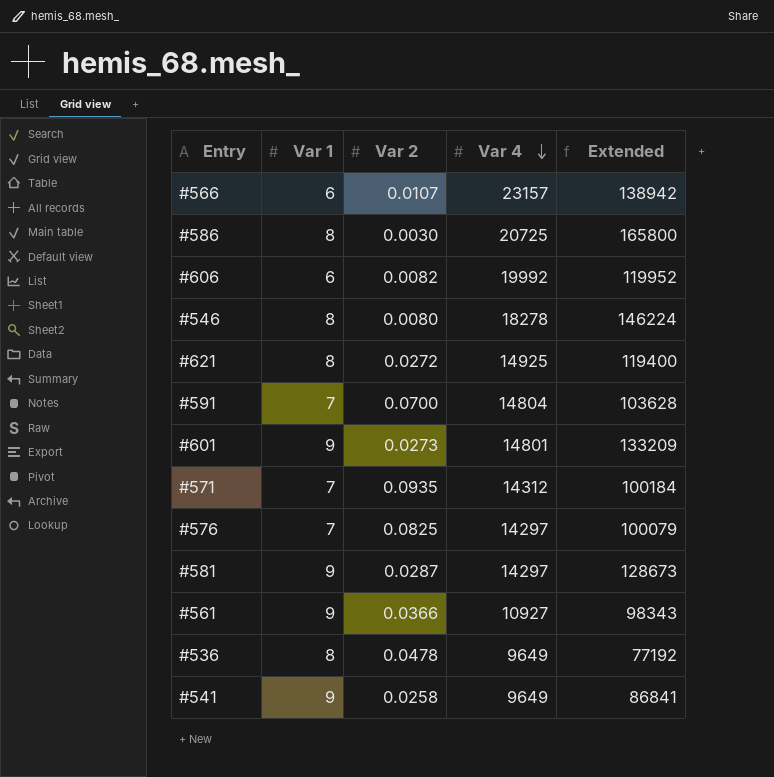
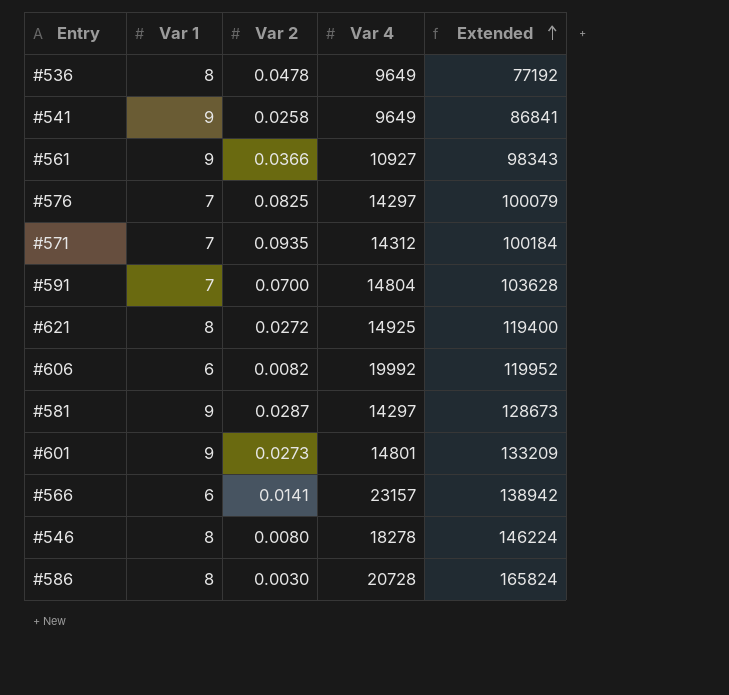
row order: Var 4 descending -> Extended ascending
#566 | Var 2: 0.0107 -> 0.0141
#586 | Var 4: 20725 -> 20728
#586 | Extended: 165800 -> 165824

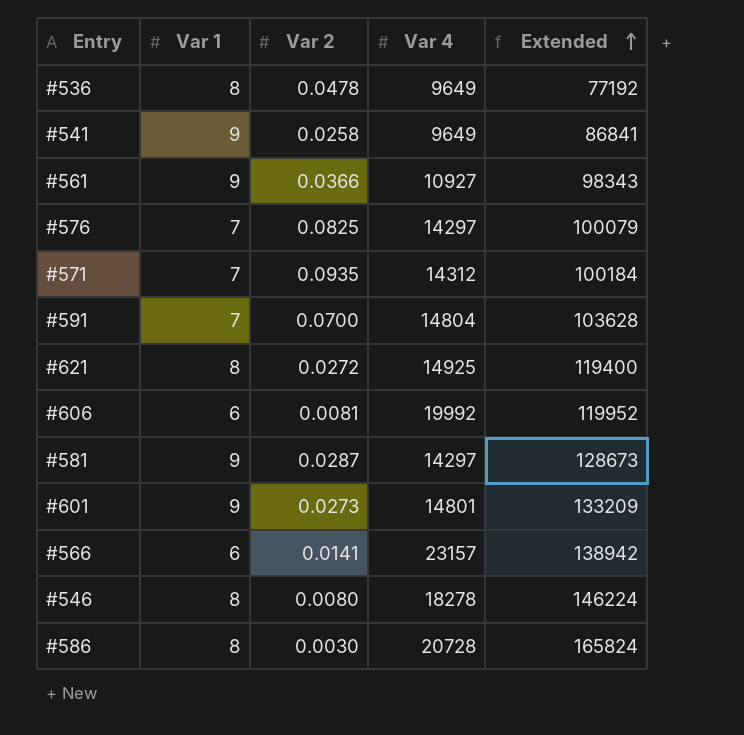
#606 | Var 2: 0.0082 -> 0.0081

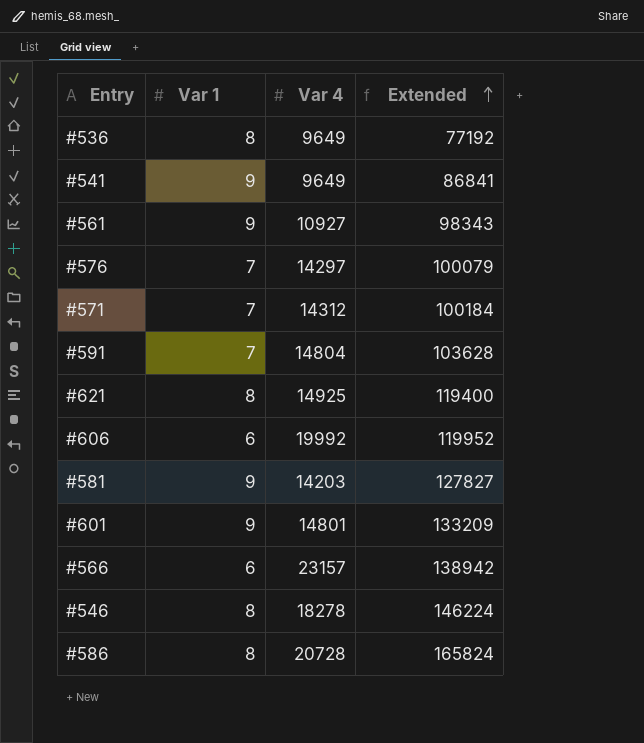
column Var 2 | position: 3 -> none
#581 | Var 4: 14297 -> 14203
#581 | Extended: 128673 -> 127827

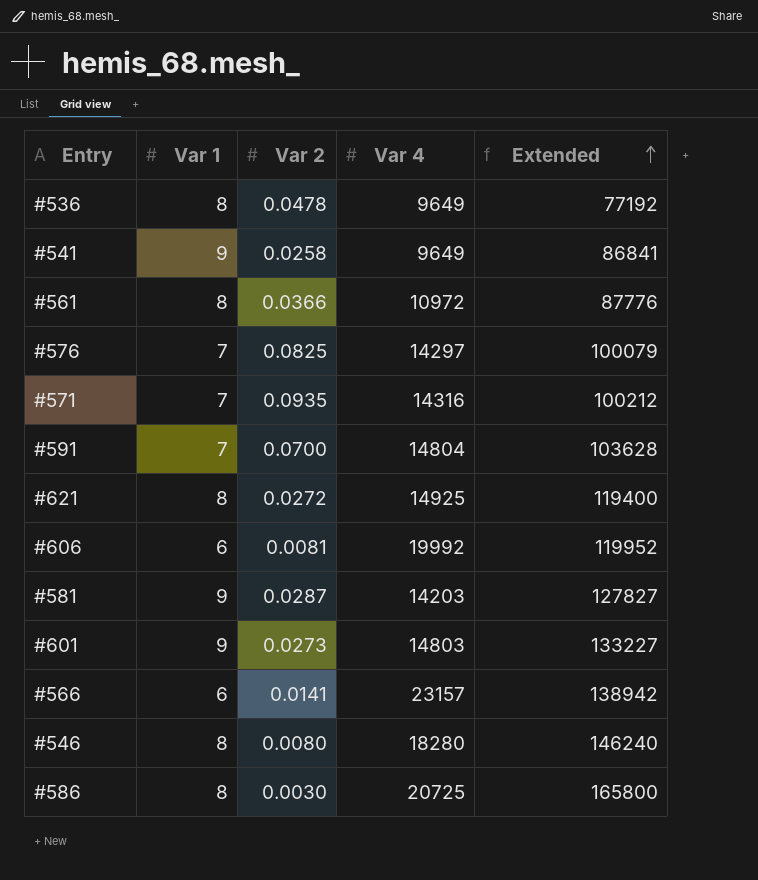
column Var 2 | position: none -> 3
#561 | Var 1: 9 -> 8
#561 | Var 4: 10927 -> 10972
#561 | Extended: 98343 -> 87776
#571 | Var 4: 14312 -> 14316
#571 | Extended: 100184 -> 100212
#601 | Var 4: 14801 -> 14803
#601 | Extended: 133209 -> 133227
#546 | Var 4: 18278 -> 18280
#546 | Extended: 146224 -> 146240
#586 | Var 4: 20728 -> 20725
#586 | Extended: 165824 -> 165800

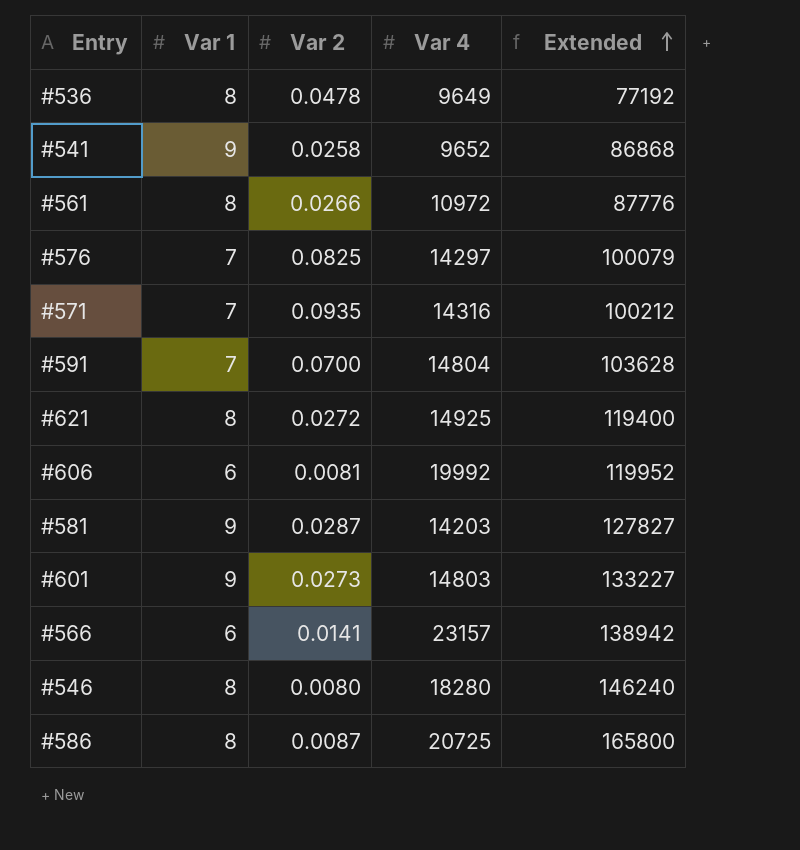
#541 | Var 4: 9649 -> 9652
#541 | Extended: 86841 -> 86868
#561 | Var 2: 0.0366 -> 0.0266
#586 | Var 2: 0.0030 -> 0.0087

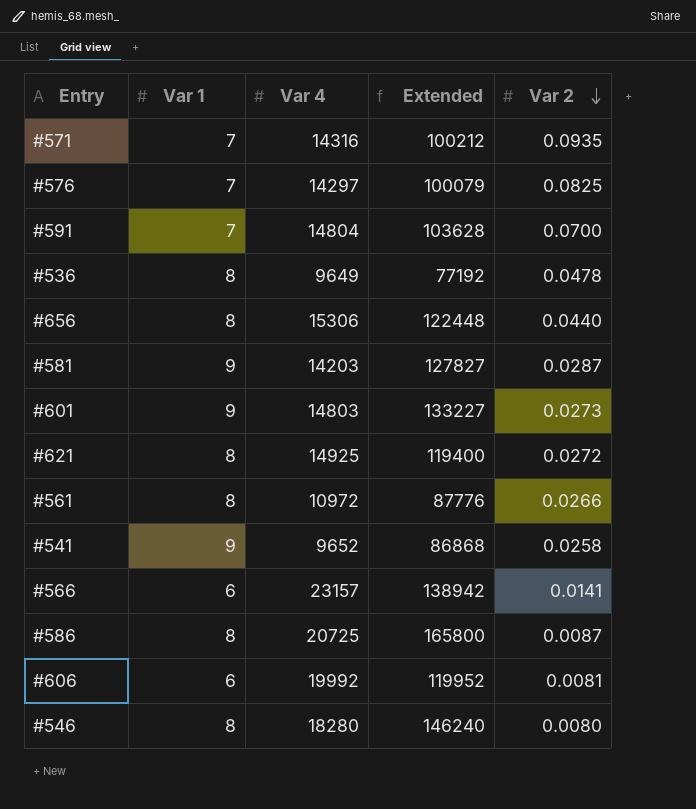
row order: Extended ascending -> Var 2 descending
column Var 2 | position: 3 -> 5
row #656: none -> 8 | 15306 | 122448 | 0.0440

